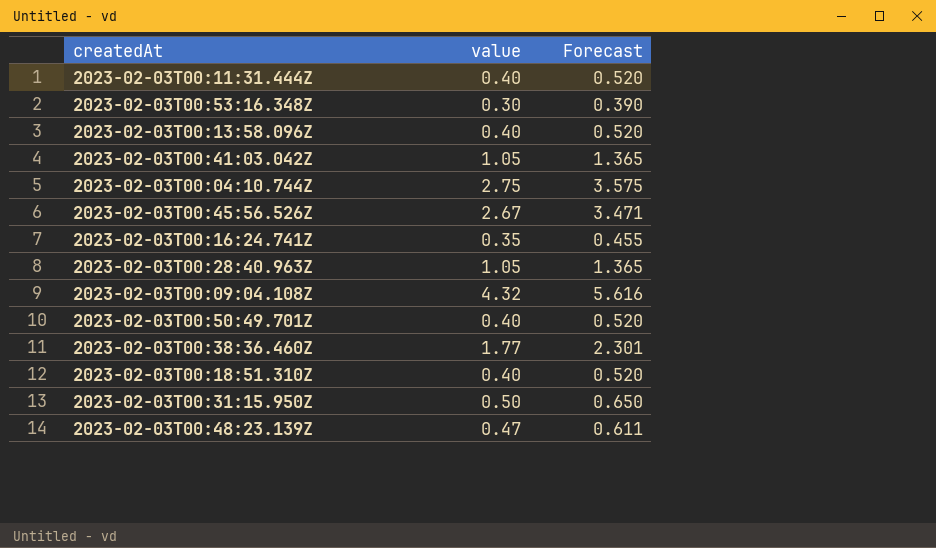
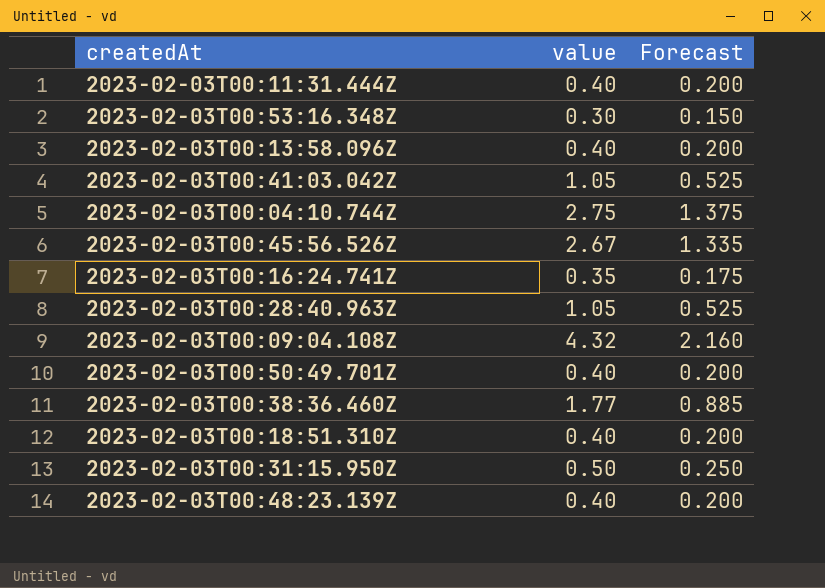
column Forecast | formula: [value] * 1.3 -> [value] * 0.5
2023-02-03T00:48:23.139Z | value: 0.47 -> 0.40

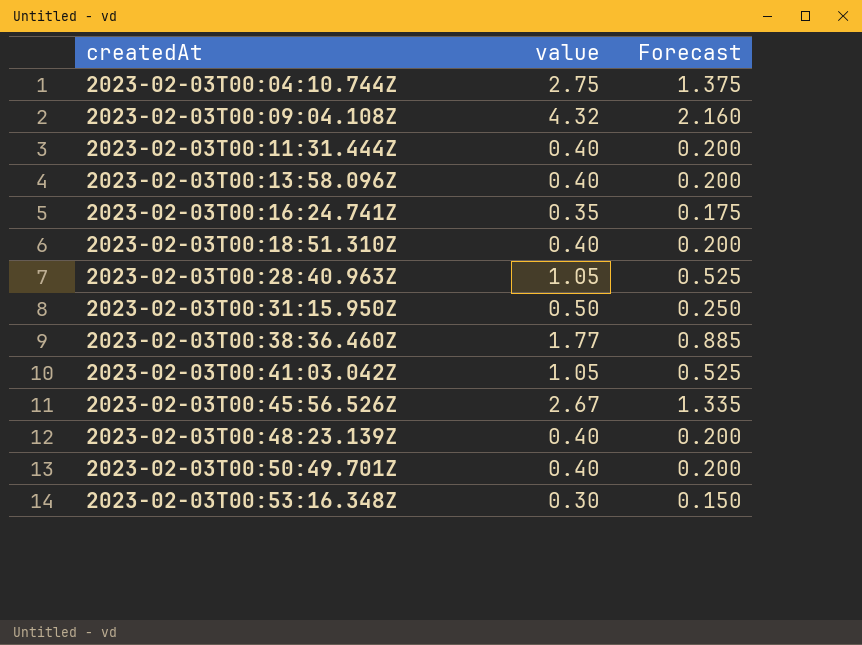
row order: none -> createdAt ascending

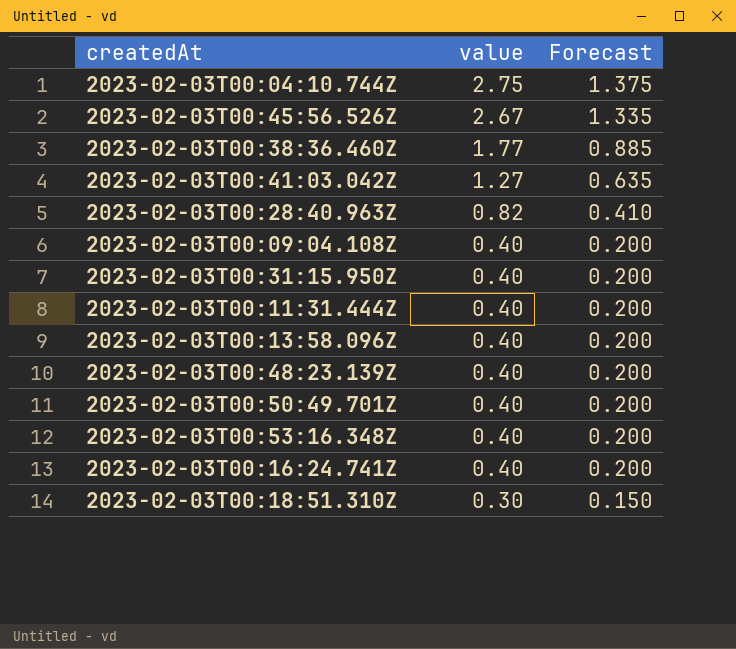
row order: createdAt ascending -> value descending
2023-02-03T00:41:03.042Z | value: 1.05 -> 1.27
2023-02-03T00:41:03.042Z | Forecast: 0.525 -> 0.635
2023-02-03T00:28:40.963Z | value: 1.05 -> 0.82
2023-02-03T00:28:40.963Z | Forecast: 0.525 -> 0.410
2023-02-03T00:09:04.108Z | value: 4.32 -> 0.40
2023-02-03T00:09:04.108Z | Forecast: 2.160 -> 0.200
2023-02-03T00:31:15.950Z | value: 0.50 -> 0.40
2023-02-03T00:31:15.950Z | Forecast: 0.250 -> 0.200
2023-02-03T00:53:16.348Z | value: 0.30 -> 0.40
2023-02-03T00:53:16.348Z | Forecast: 0.150 -> 0.200
2023-02-03T00:16:24.741Z | value: 0.35 -> 0.40
2023-02-03T00:16:24.741Z | Forecast: 0.175 -> 0.200
2023-02-03T00:18:51.310Z | value: 0.40 -> 0.30
2023-02-03T00:18:51.310Z | Forecast: 0.200 -> 0.150

